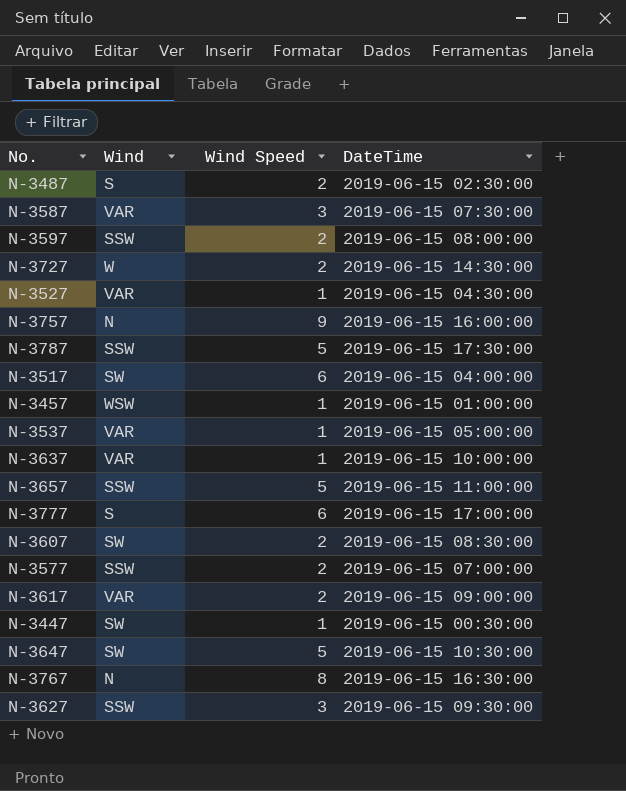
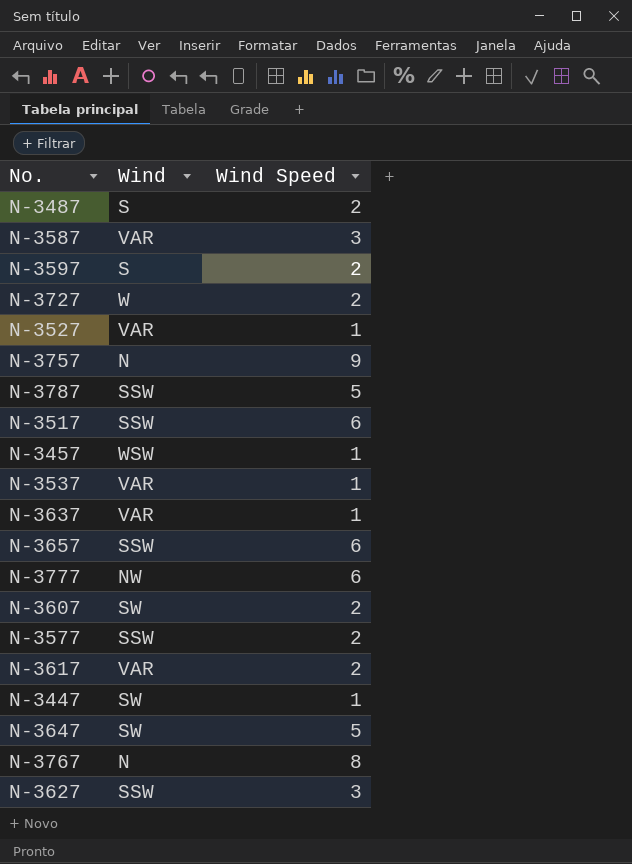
column DateTime | position: 4 -> none
N-3597 | Wind: SSW -> S
N-3517 | Wind: SW -> SSW
N-3657 | Wind Speed: 5 -> 6
N-3777 | Wind: S -> NW

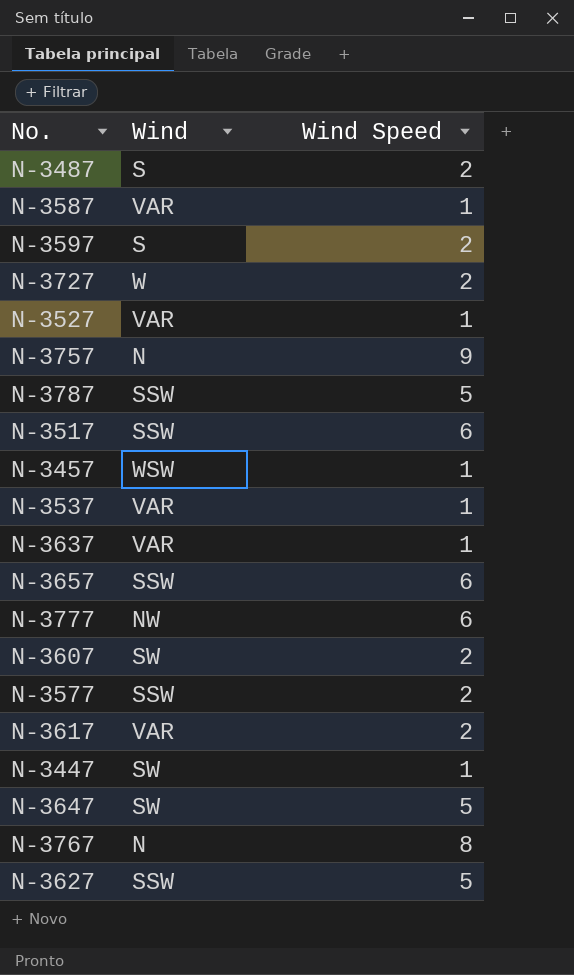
N-3587 | Wind Speed: 3 -> 1
N-3627 | Wind Speed: 3 -> 5

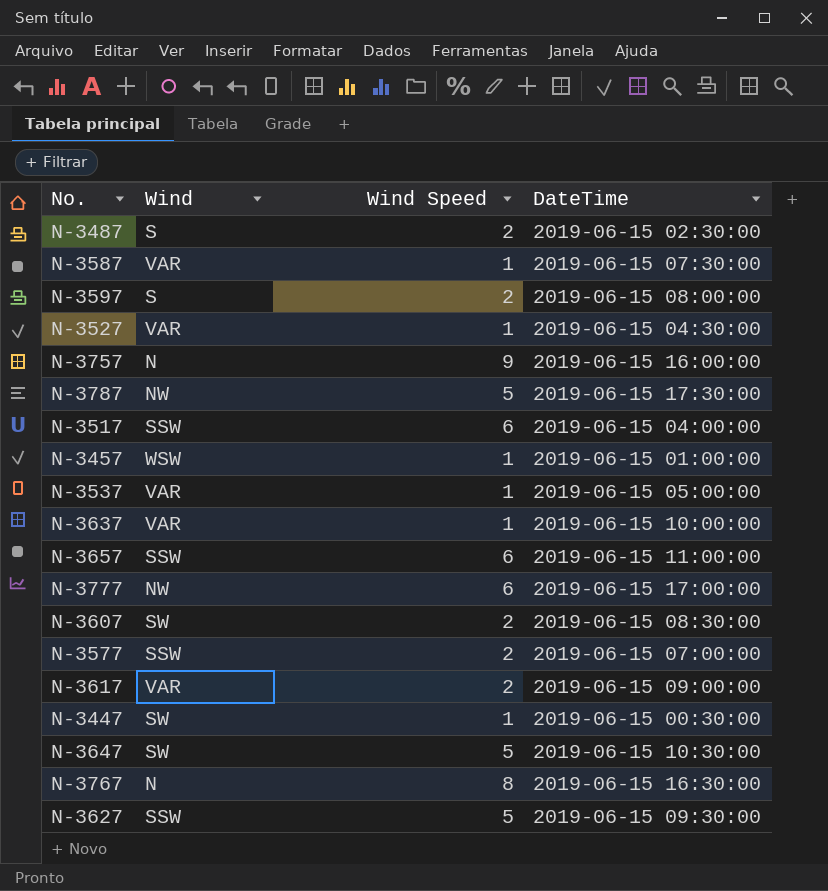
column DateTime | position: none -> 4
row N-3727: W | 2 -> none
N-3787 | Wind: SSW -> NW

